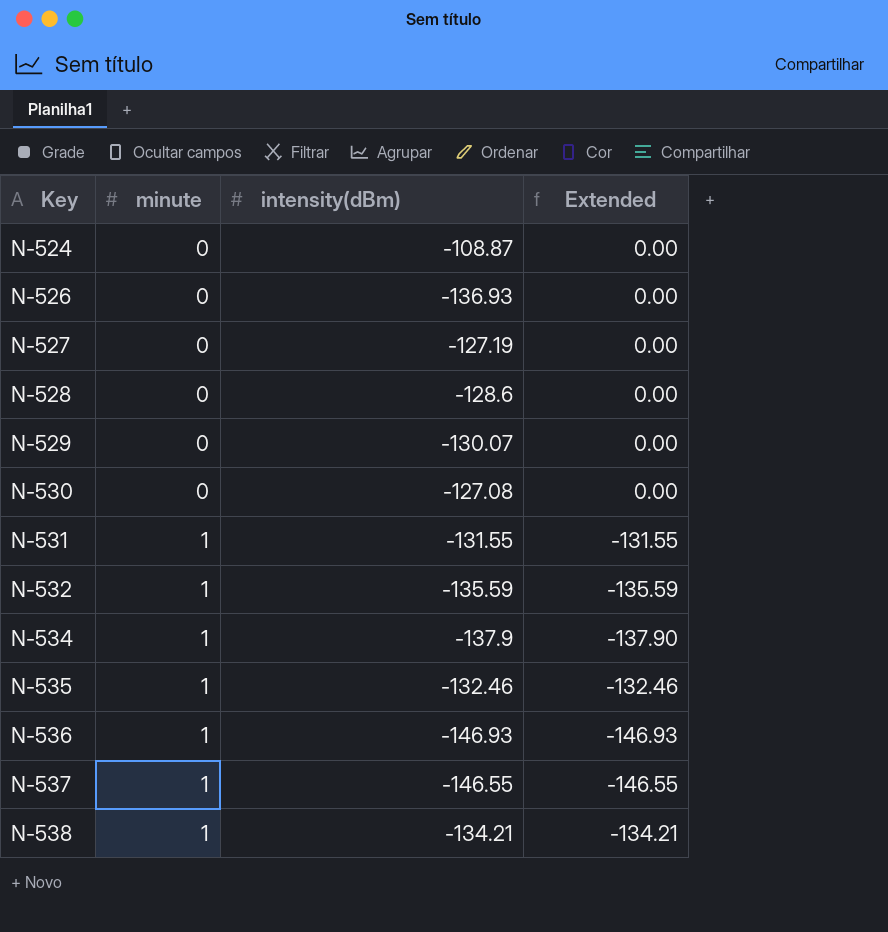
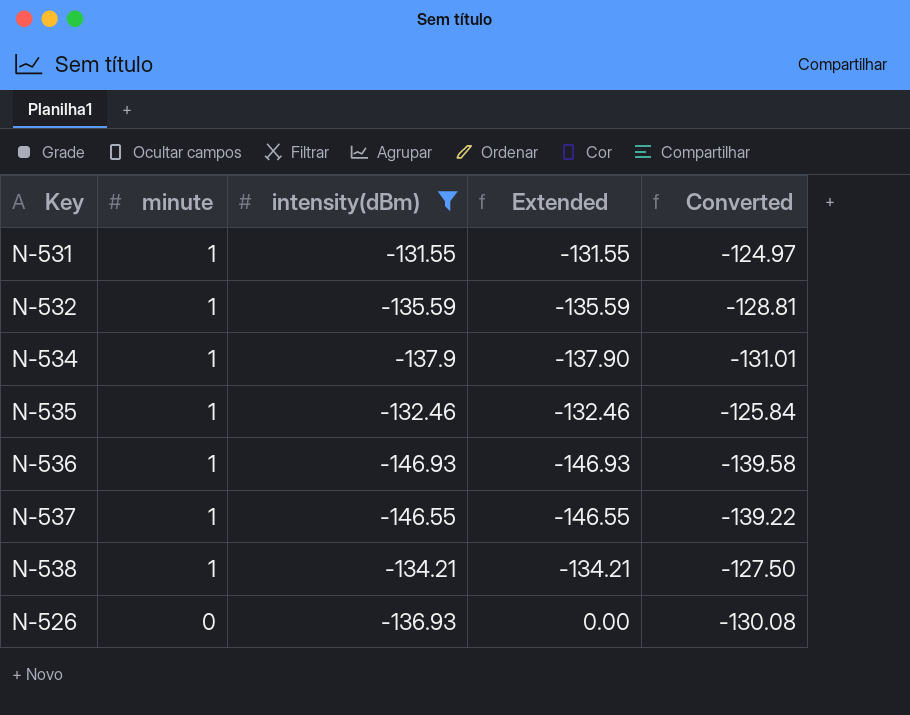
filter: none -> intensity(dBm) <= -131.55
row order: Key ascending -> minute descending
column Converted | formula: none -> [intensity(dBm)] * 0.95

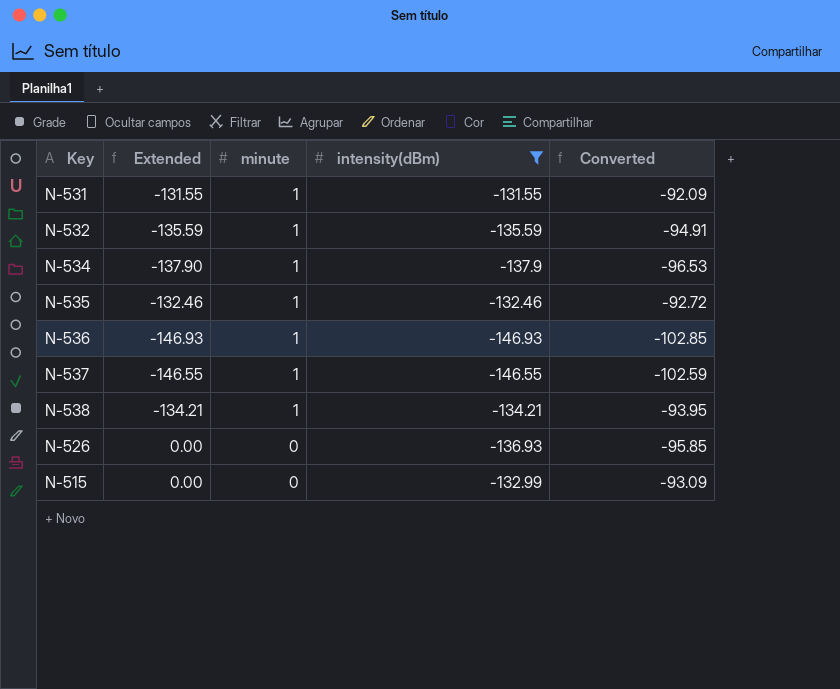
column Extended | position: 4 -> 2
column Converted | formula: [intensity(dBm)] * 0.95 -> [intensity(dBm)] * 0.7
row N-515: none -> 0.00 | 0 | -132.99 | -93.09

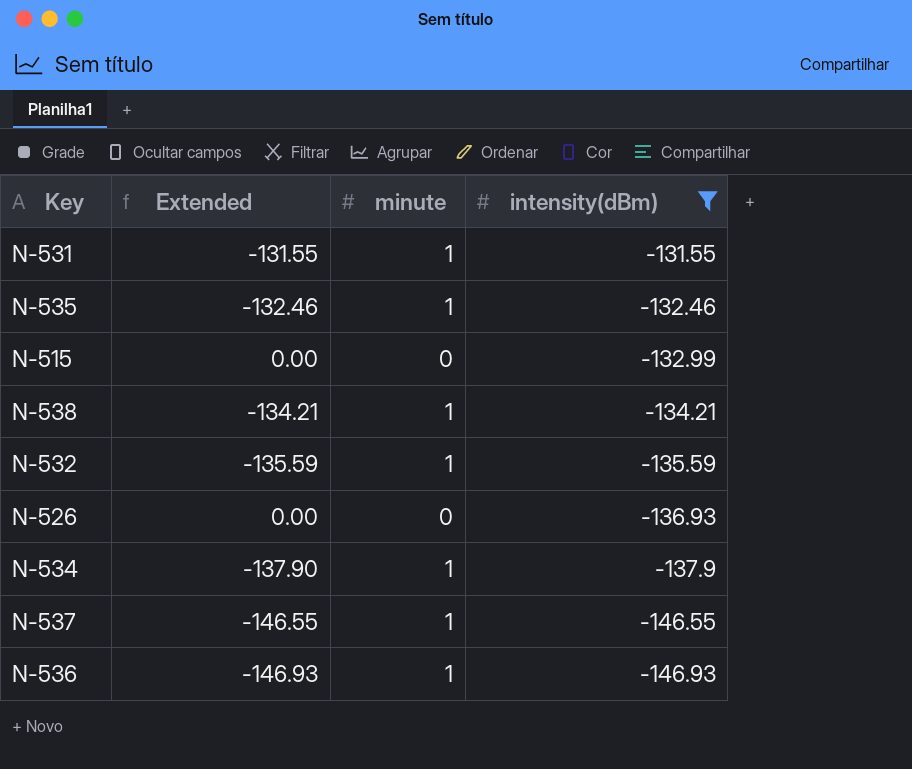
row order: minute descending -> intensity(dBm) descending
column Converted | formula: [intensity(dBm)] * 0.7 -> none

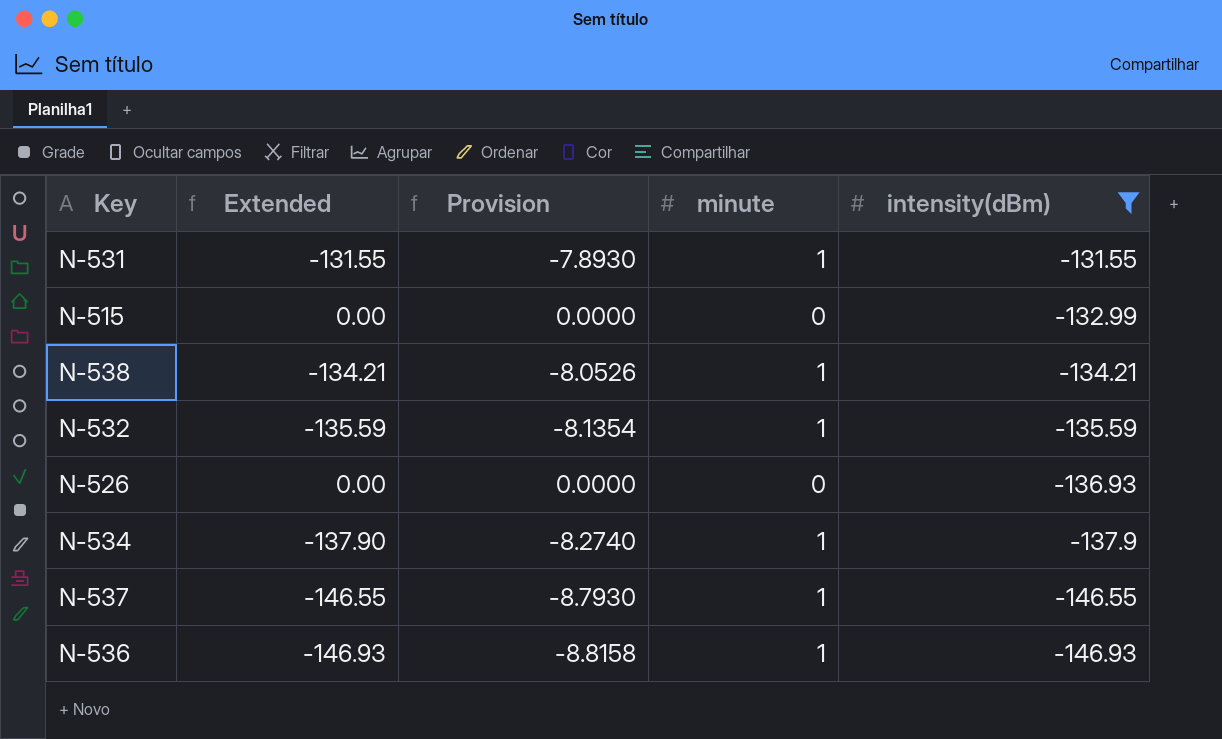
column Provision | formula: none -> [Extended] * 0.06
row N-535: -132.46 | 1 | -132.46 -> none

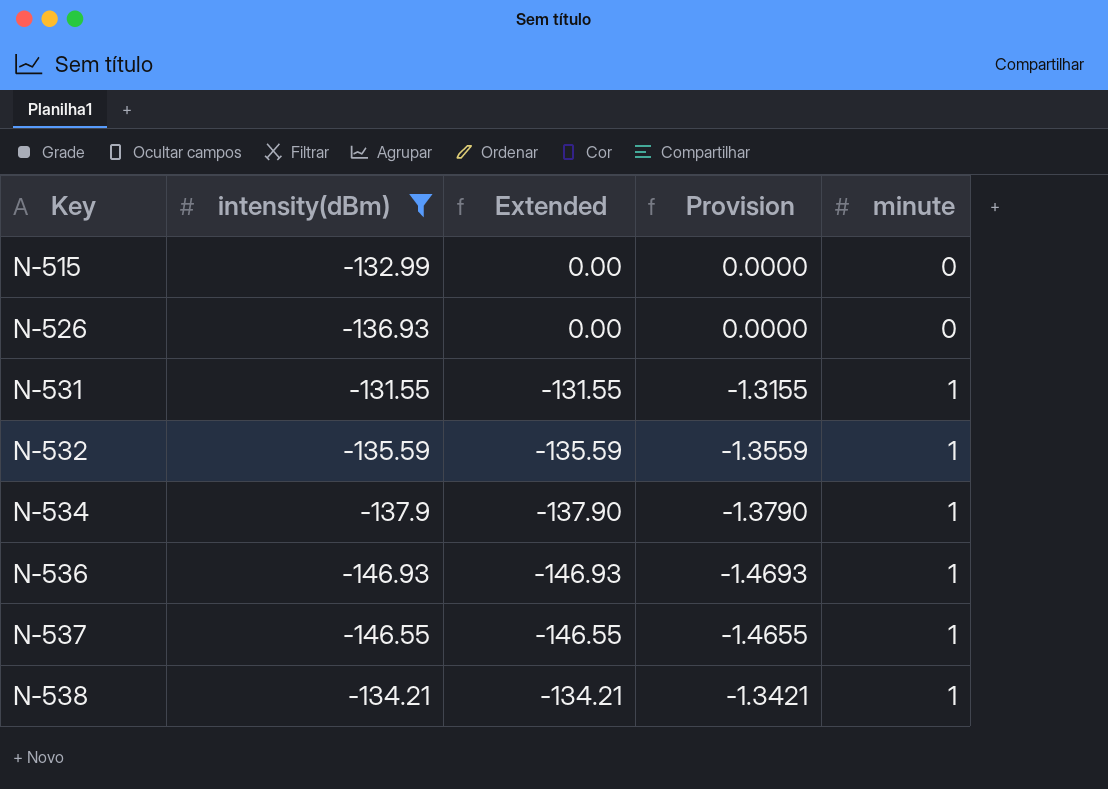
row order: intensity(dBm) descending -> Key ascending
column intensity(dBm) | position: 5 -> 2
column Provision | formula: [Extended] * 0.06 -> [Extended] * 0.01

